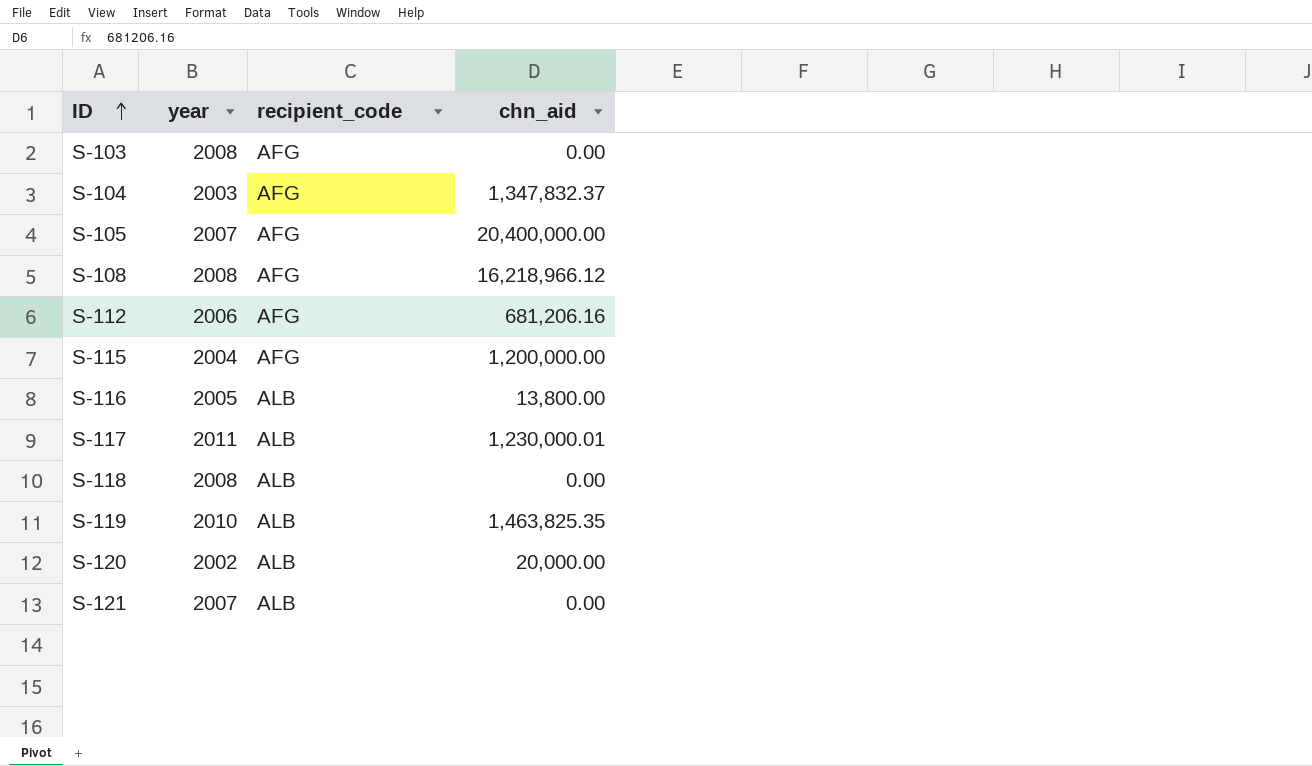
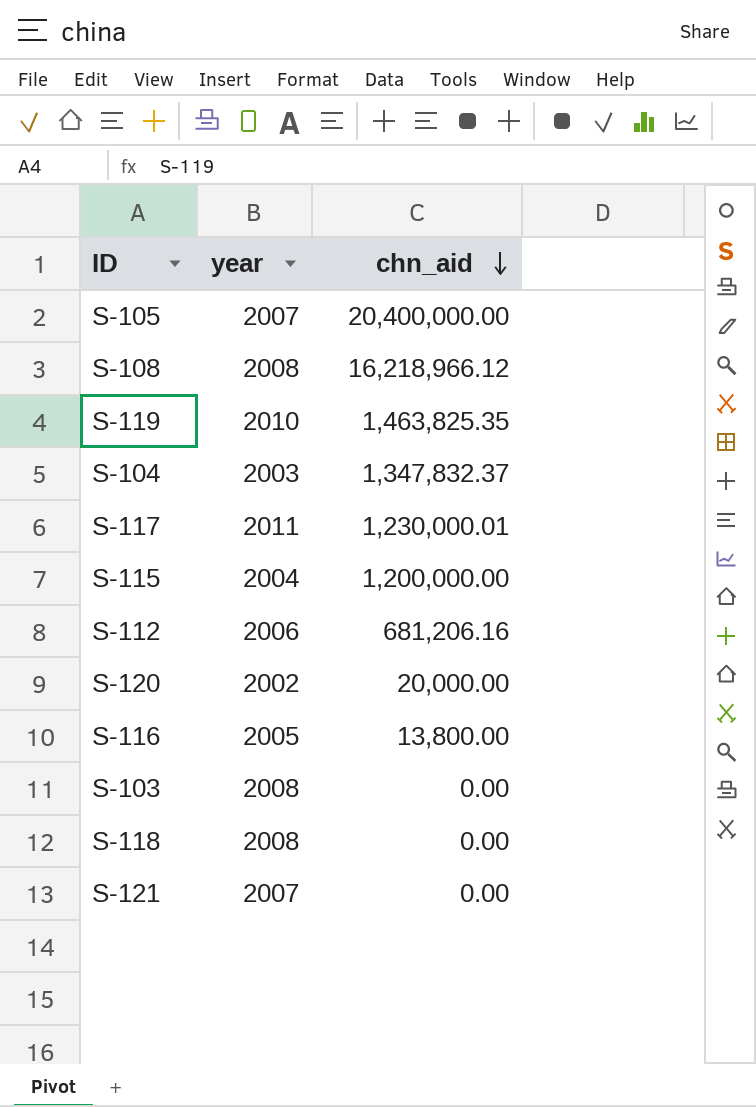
row order: ID ascending -> chn_aid descending
column recipient_code | position: 3 -> none

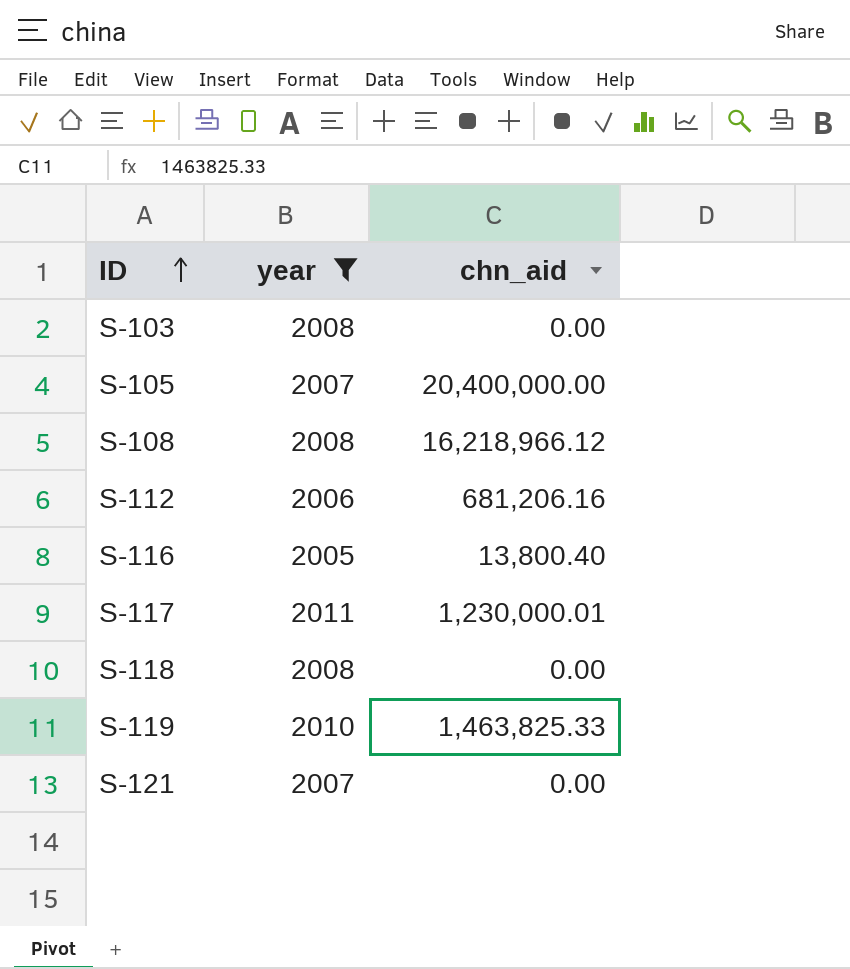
filter: none -> year >= 2005
row order: chn_aid descending -> ID ascending
S-116 | chn_aid: 13,800.00 -> 13,800.40
S-119 | chn_aid: 1,463,825.35 -> 1,463,825.33

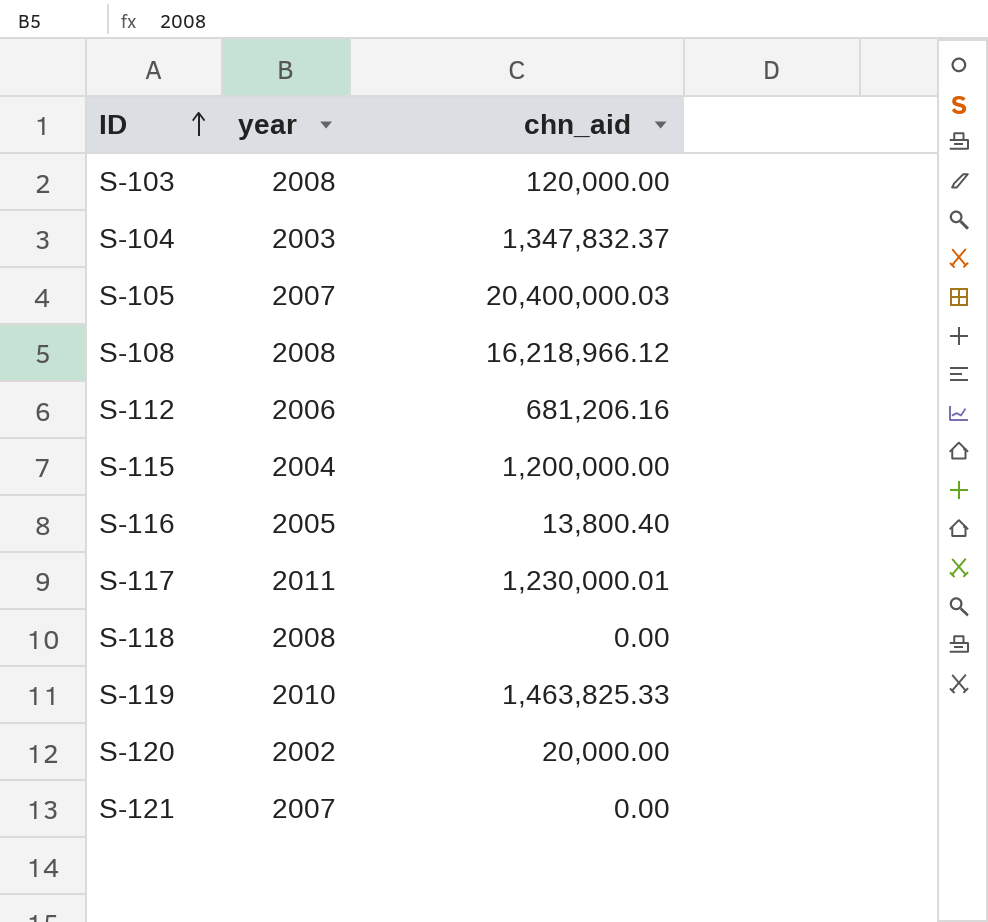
filter: year >= 2005 -> none
S-103 | chn_aid: 0.00 -> 120,000.00
S-105 | chn_aid: 20,400,000.00 -> 20,400,000.03

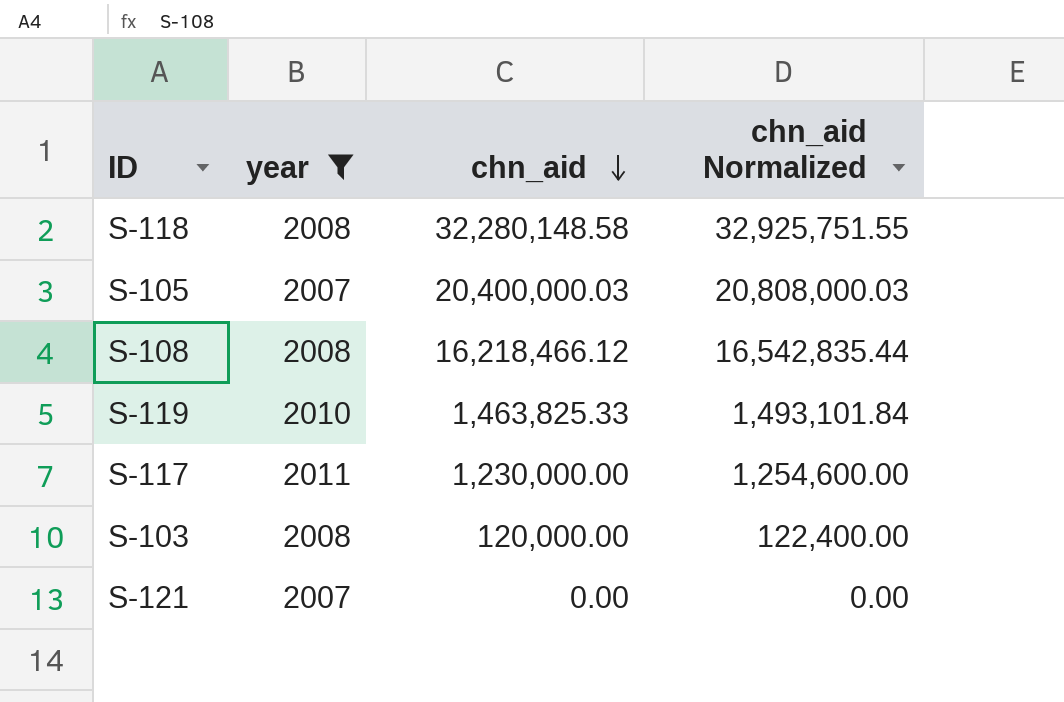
filter: none -> year >= 2007
row order: ID ascending -> chn_aid descending
column chn_aid Normalized | formula: none -> [chn_aid] * 1.02
S-118 | chn_aid: 0.00 -> 32,280,148.58
S-108 | chn_aid: 16,218,966.12 -> 16,218,466.12
S-117 | chn_aid: 1,230,000.01 -> 1,230,000.00

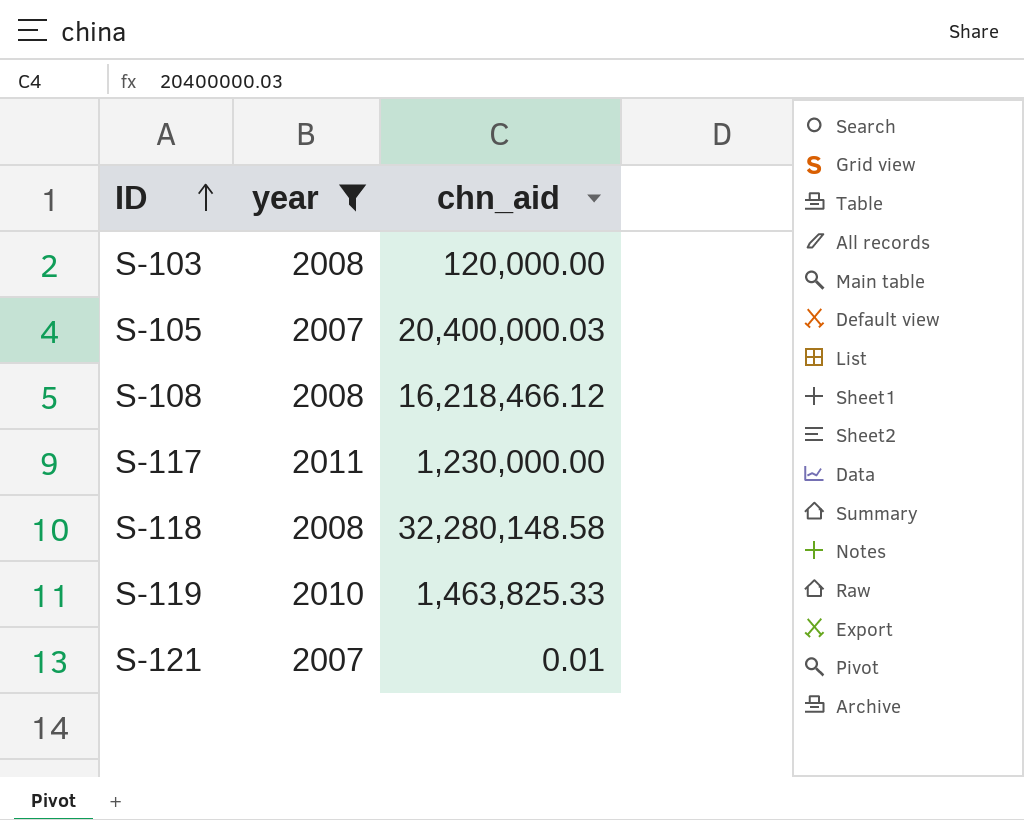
row order: chn_aid descending -> ID ascending
column chn_aid Normalized | formula: [chn_aid] * 1.02 -> none
S-121 | chn_aid: 0.00 -> 0.01

